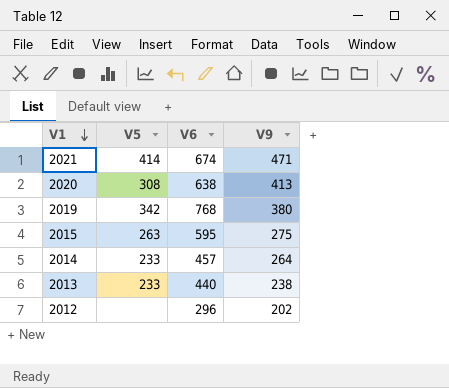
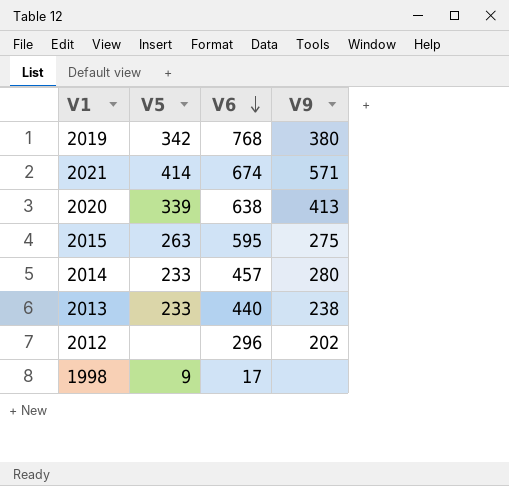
row order: V1 descending -> V6 descending
2021 | V9: 471 -> 571
2020 | V5: 308 -> 339
2014 | V9: 264 -> 280
row 1998: none -> 9 | 17 | none

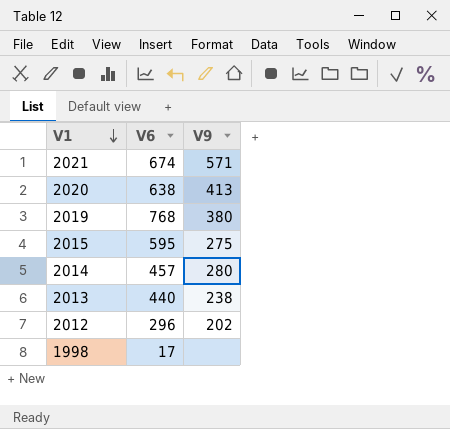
row order: V6 descending -> V1 descending
column V5 | position: 2 -> none

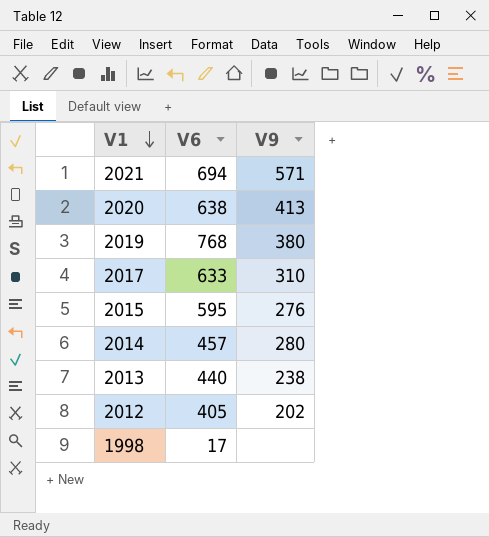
2021 | V6: 674 -> 694
row 2017: none -> 633 | 310
2015 | V9: 275 -> 276
2012 | V6: 296 -> 405

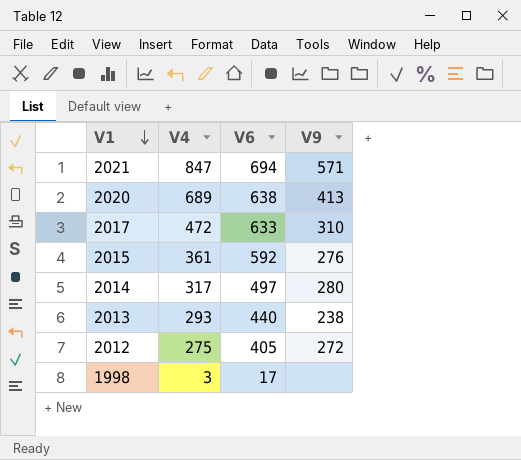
column V4 | position: none -> 2
row 2019: 768 | 380 -> none
2015 | V6: 595 -> 592
2014 | V6: 457 -> 497
2012 | V9: 202 -> 272

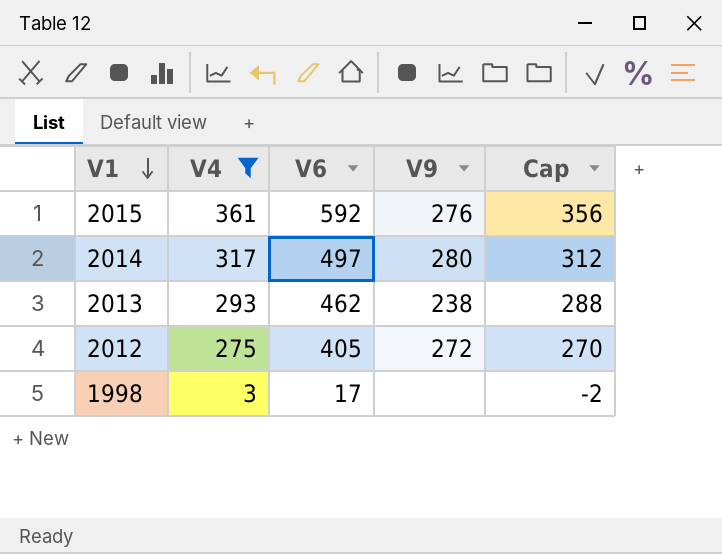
filter: none -> V4 <= 361
column Cap | formula: none -> [V4] - 5
2013 | V6: 440 -> 462

